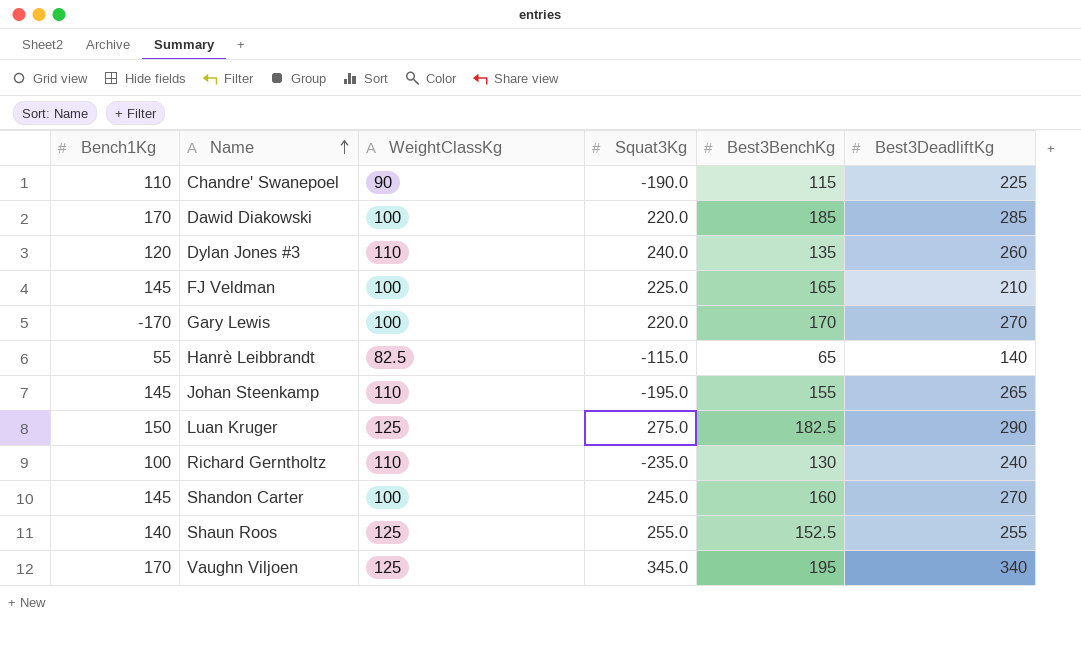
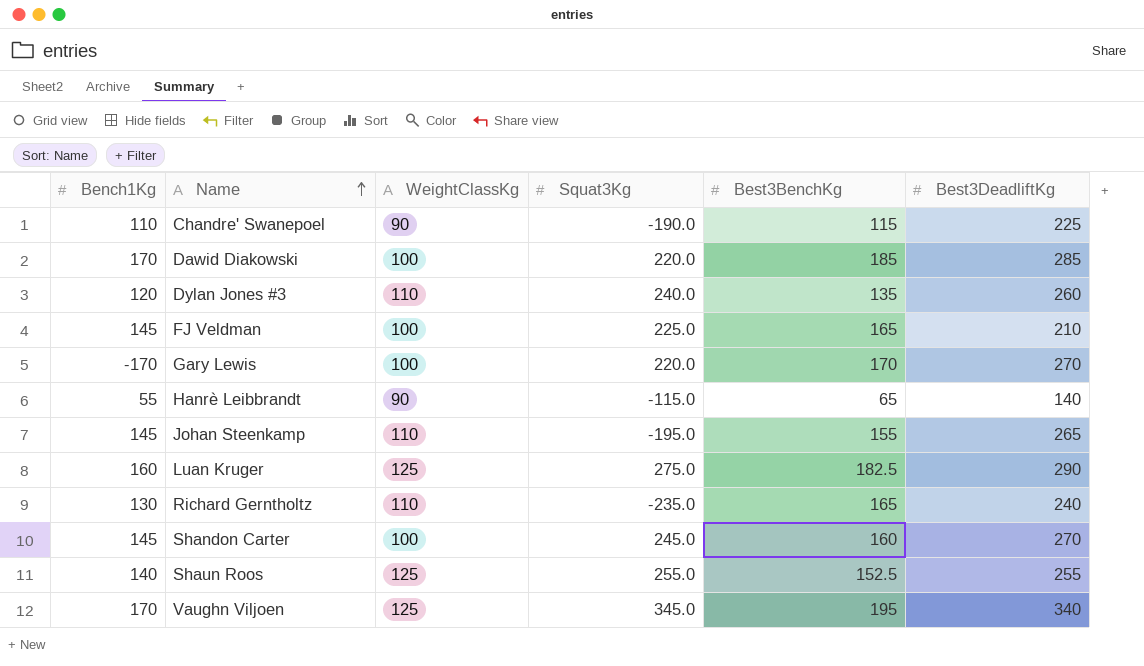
Hanrè Leibbrandt | WeightClassKg: 82.5 -> 90
Luan Kruger | Bench1Kg: 150 -> 160
Richard Gerntholtz | Bench1Kg: 100 -> 130
Richard Gerntholtz | Best3BenchKg: 130 -> 165

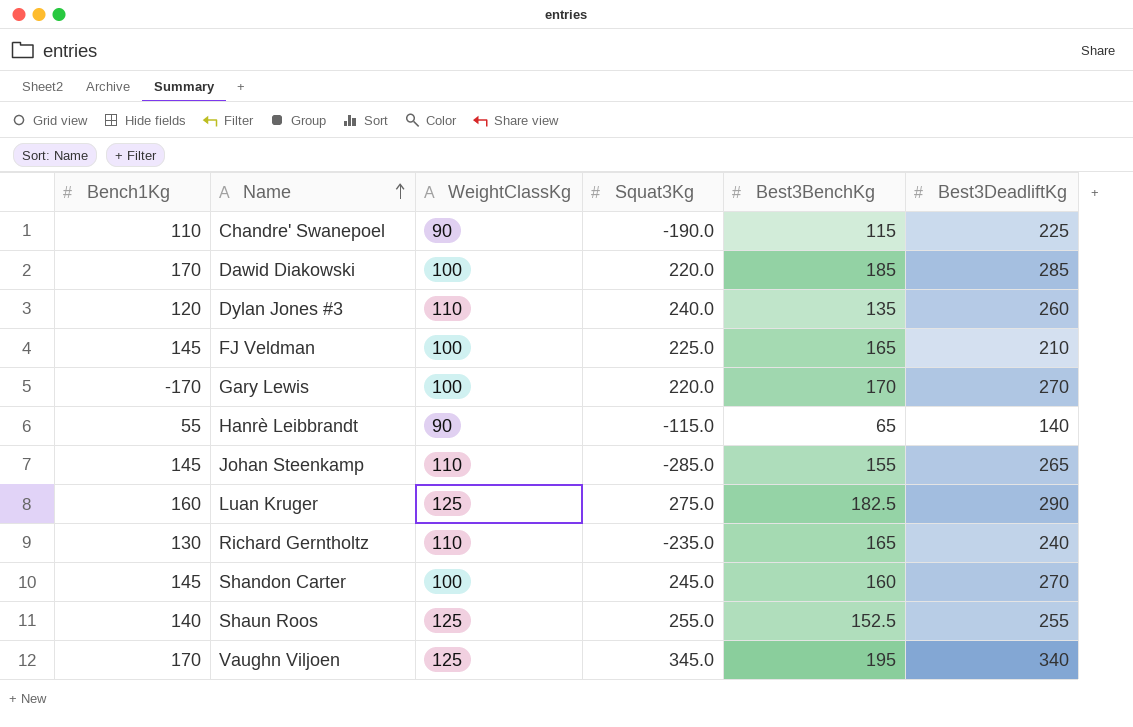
Johan Steenkamp | Squat3Kg: -195.0 -> -285.0

